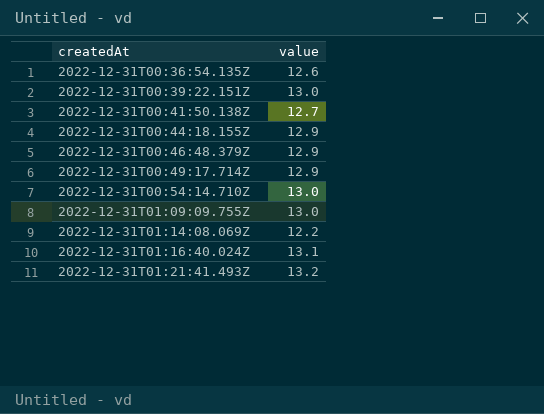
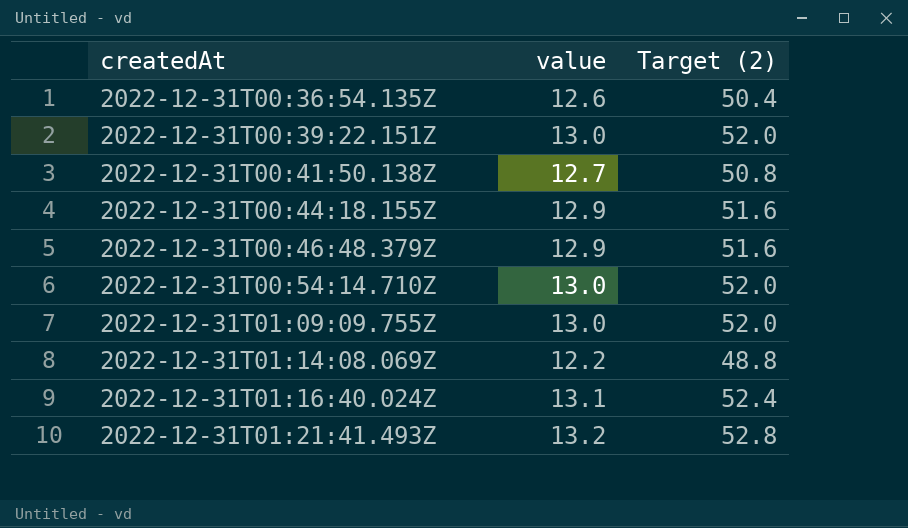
column Target (2) | formula: none -> [value] * 4
row 2022-12-31T00:49:17.714Z: 12.9 -> none

